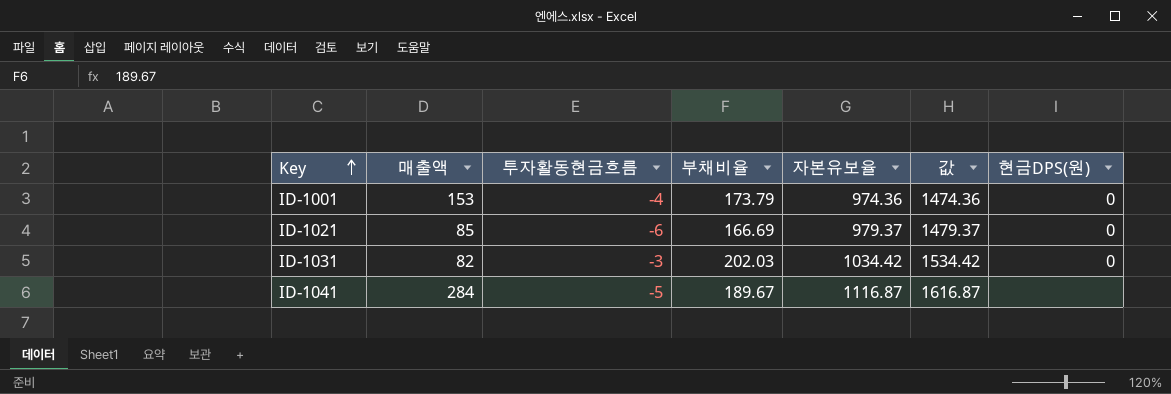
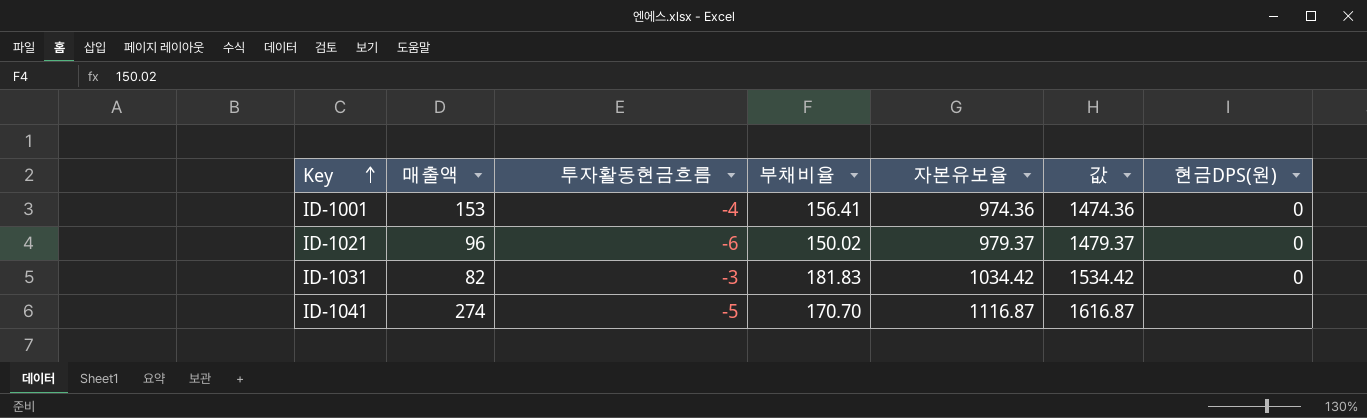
ID-1001 | 부채비율: 173.79 -> 156.41
ID-1021 | 매출액: 85 -> 96
ID-1021 | 부채비율: 166.69 -> 150.02
ID-1031 | 부채비율: 202.03 -> 181.83
ID-1041 | 매출액: 284 -> 274
ID-1041 | 부채비율: 189.67 -> 170.70

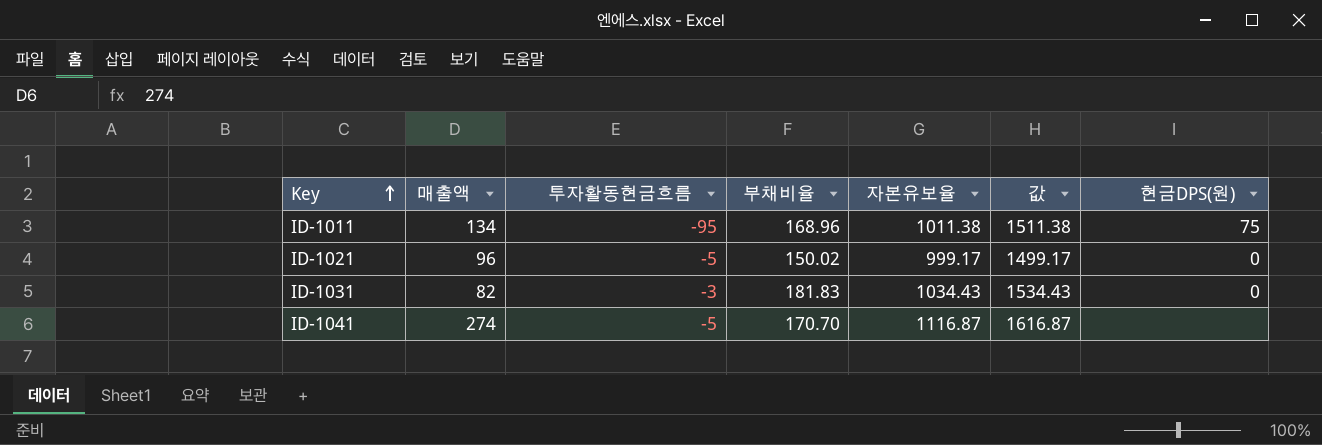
row ID-1001: 153 | -4 | 156.41 | 974.36 | 1474.36 | 0 -> none
row ID-1011: none -> 134 | -95 | 168.96 | 1011.38 | 1511.38 | 75
ID-1021 | 투자활동현금흐름: -6 -> -5
ID-1021 | 자본유보율: 979.37 -> 999.17
ID-1021 | 값: 1479.37 -> 1499.17
ID-1031 | 자본유보율: 1034.42 -> 1034.43
ID-1031 | 값: 1534.42 -> 1534.43

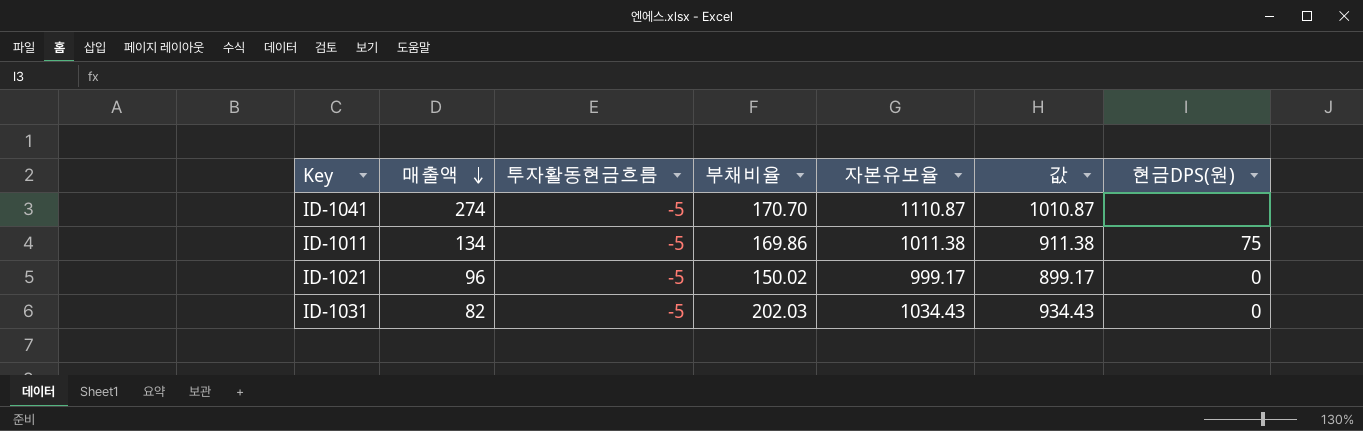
row order: Key ascending -> 매출액 descending
column 값 | formula: [자본유보율] + 500 -> [자본유보율] - 100
ID-1041 | 자본유보율: 1116.87 -> 1110.87
ID-1011 | 투자활동현금흐름: -95 -> -5
ID-1011 | 부채비율: 168.96 -> 169.86
ID-1031 | 투자활동현금흐름: -3 -> -5
ID-1031 | 부채비율: 181.83 -> 202.03

